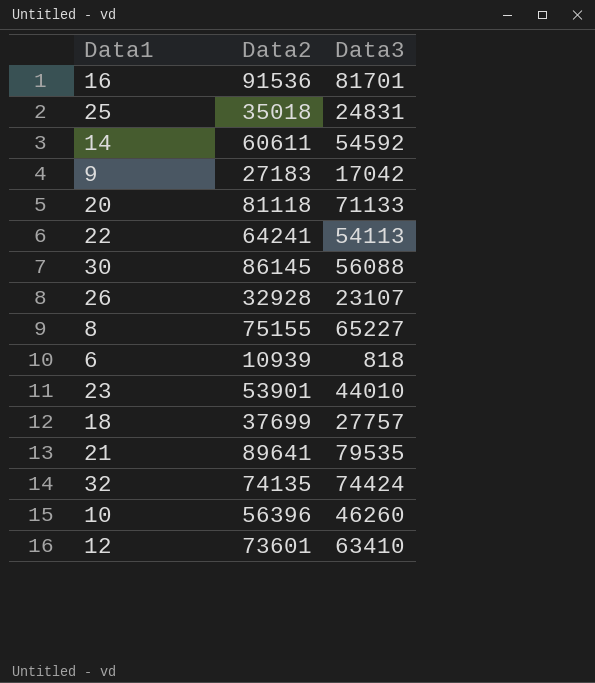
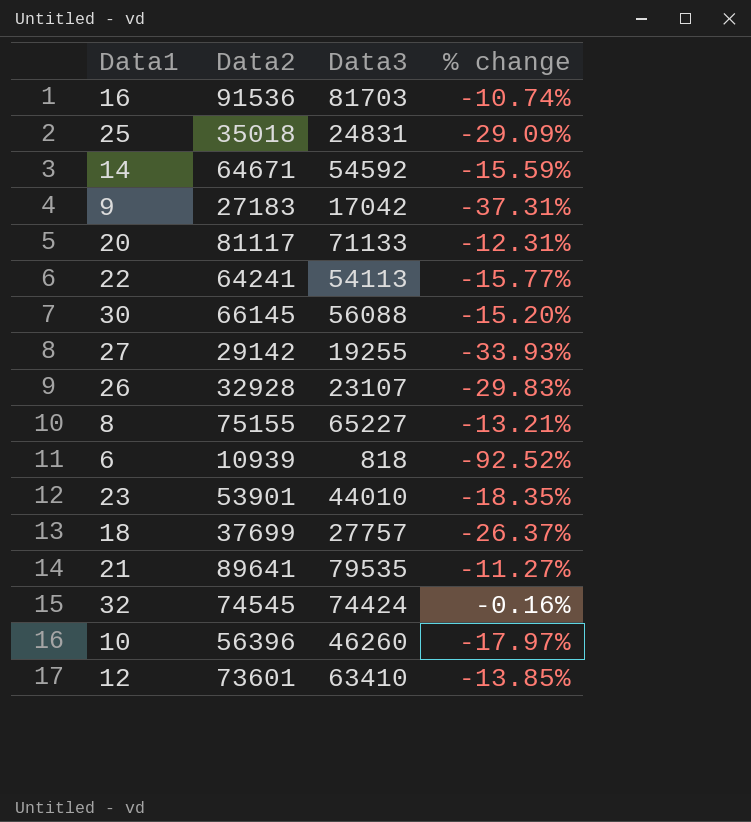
column % change | formula: none -> ([Data3] - [Data2]) / [Data2]
16 | Data3: 81701 -> 81703
14 | Data2: 60611 -> 64671
20 | Data2: 81118 -> 81117
30 | Data2: 86145 -> 66145
row 27: none -> 29142 | 19255 | -33.93%
32 | Data2: 74135 -> 74545

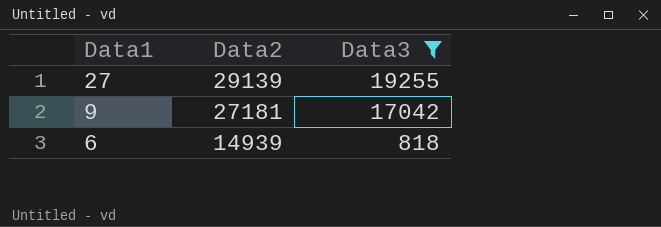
filter: none -> Data3 <= 19255
row order: none -> Data1 descending
column % change | formula: ([Data3] - [Data2]) / [Data2] -> none
27 | Data2: 29142 -> 29139
9 | Data2: 27183 -> 27181
6 | Data2: 10939 -> 14939

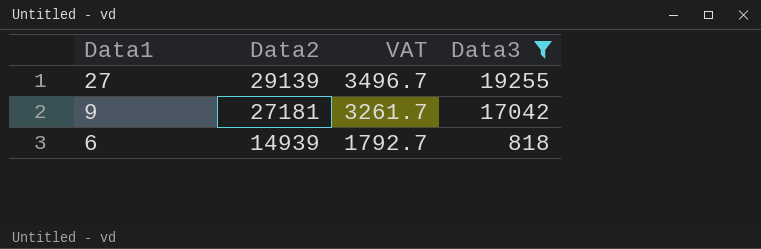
column VAT | formula: none -> [Data2] * 0.12

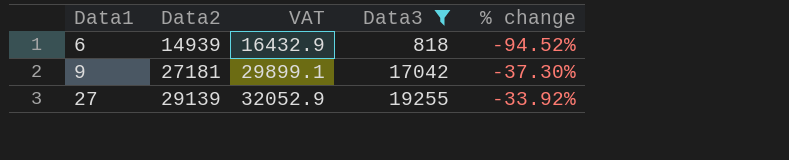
row order: Data1 descending -> Data1 ascending
column VAT | formula: [Data2] * 0.12 -> [Data2] * 1.1
column % change | formula: none -> ([Data3] - [Data2]) / [Data2]

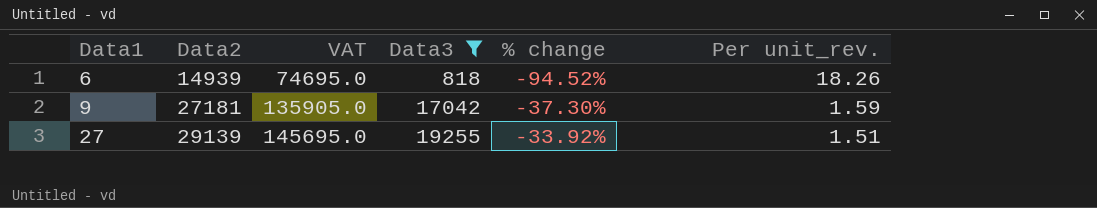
column VAT | formula: [Data2] * 1.1 -> [Data2] * 5
column Per unit_rev. | formula: none -> [Data2] / [Data3]

